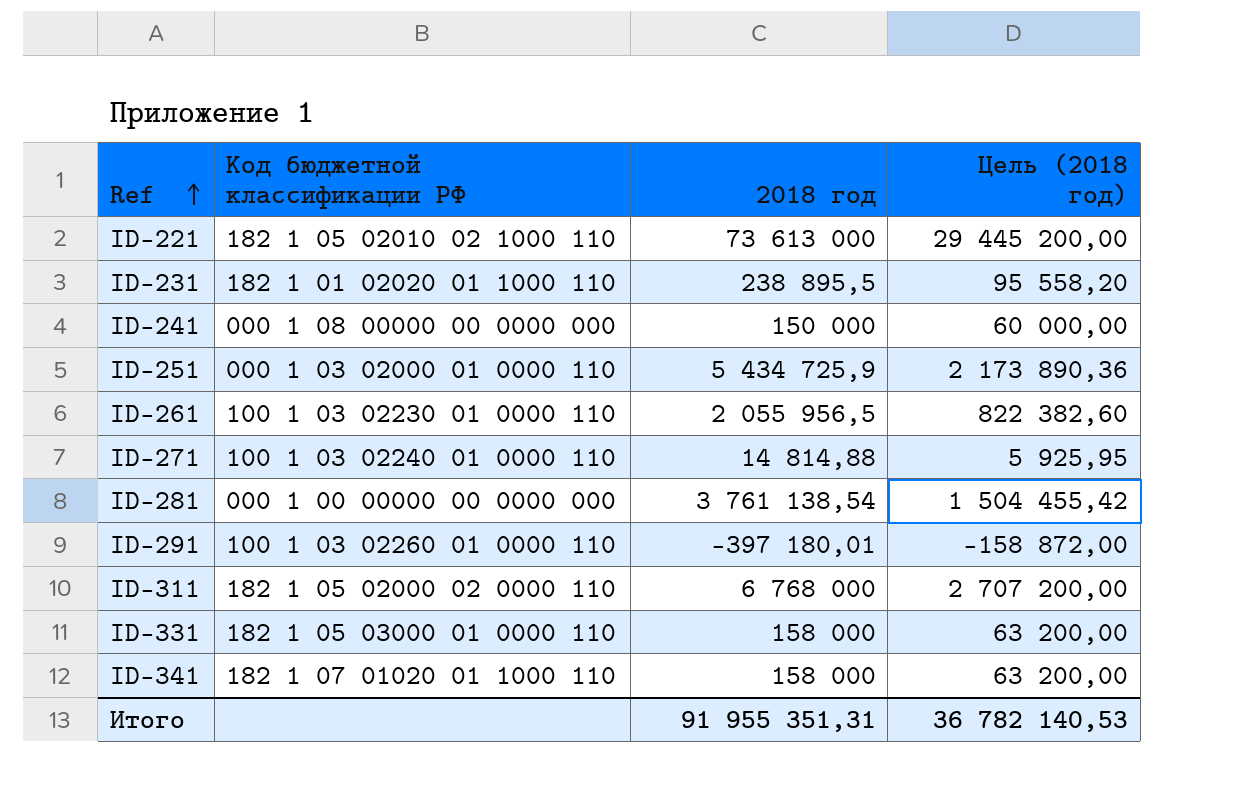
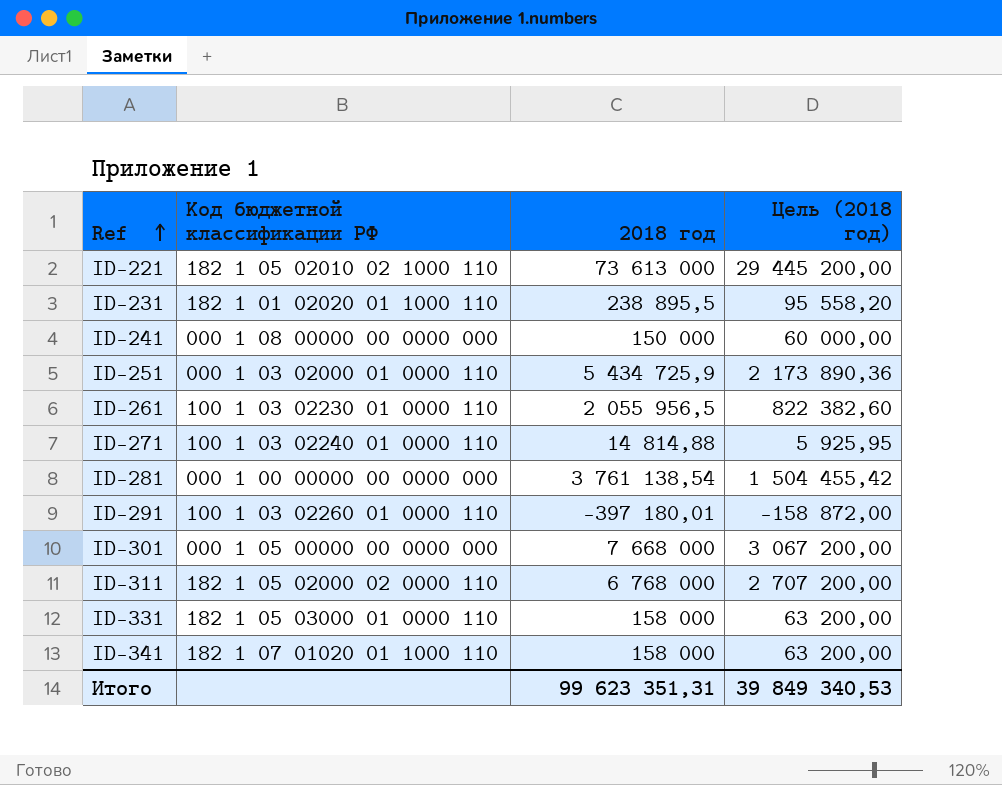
row ID-301: none -> 000 1 05 00000 00 0000 000 | 7 668 000 | 3 067 200,00
Итого | 2018 год: 91 955 351,31 -> 99 623 351,31
Итого | Цель (2018 год): 36 782 140,53 -> 39 849 340,53

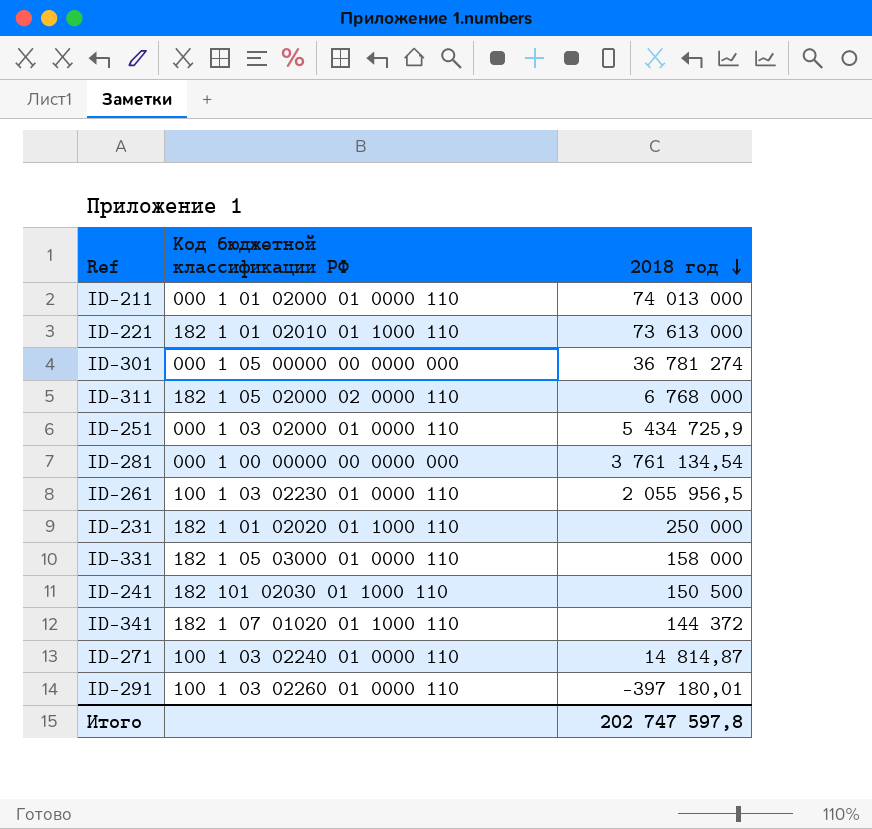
row order: Ref ascending -> 2018 год descending
column Цель (2018 год) | formula: [2018 год] * 0,4 -> none
row ID-211: none -> 000 1 01 02000 01 0000 110 | 74 013 000
ID-221 | Код бюджетной классификации РФ: 182 1 05 02010 02 1000 110 -> 182 1 01 02010 01 1000 110
ID-301 | 2018 год: 7 668 000 -> 36 781 274
ID-281 | 2018 год: 3 761 138,54 -> 3 761 134,54
ID-231 | 2018 год: 238 895,5 -> 250 000
ID-241 | Код бюджетной классификации РФ: 000 1 08 00000 00 0000 000 -> 182 101 02030 01 1000 110
ID-241 | 2018 год: 150 000 -> 150 500
ID-341 | 2018 год: 158 000 -> 144 372
ID-271 | 2018 год: 14 814,88 -> 14 814,87
Итого | 2018 год: 99 623 351,31 -> 202 747 597,8

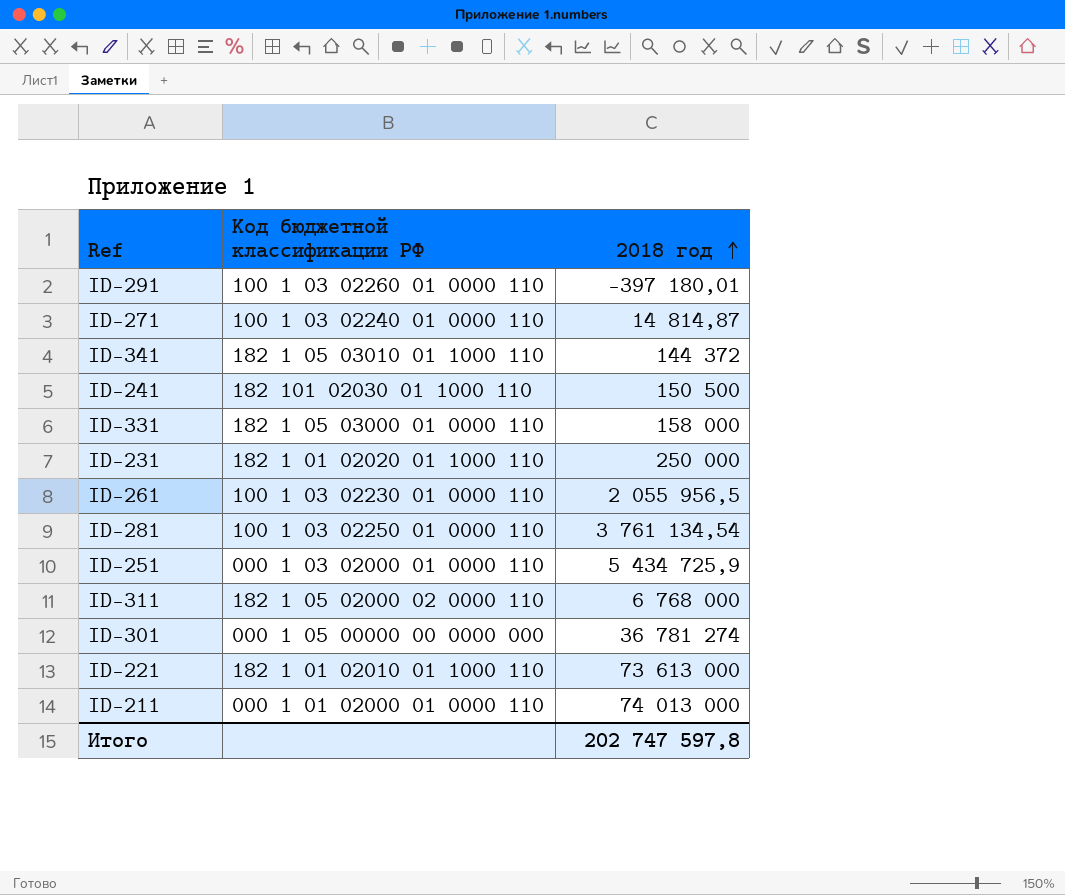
row order: 2018 год descending -> 2018 год ascending
ID-341 | Код бюджетной классификации РФ: 182 1 07 01020 01 1000 110 -> 182 1 05 03010 01 1000 110
ID-281 | Код бюджетной классификации РФ: 000 1 00 00000 00 0000 000 -> 100 1 03 02250 01 0000 110

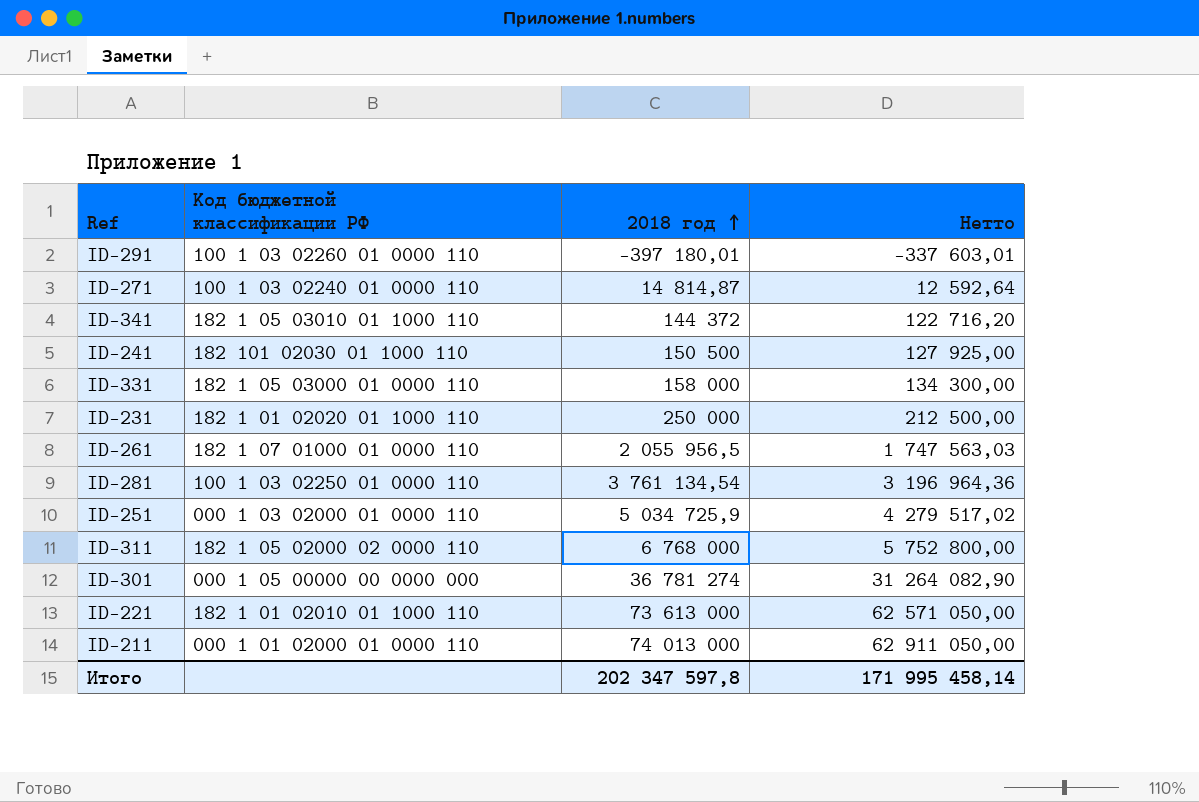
column Нетто | formula: none -> [2018 год] * 0,85
ID-261 | Код бюджетной классификации РФ: 100 1 03 02230 01 0000 110 -> 182 1 07 01000 01 0000 110
ID-251 | 2018 год: 5 434 725,9 -> 5 034 725,9
Итого | 2018 год: 202 747 597,8 -> 202 347 597,8

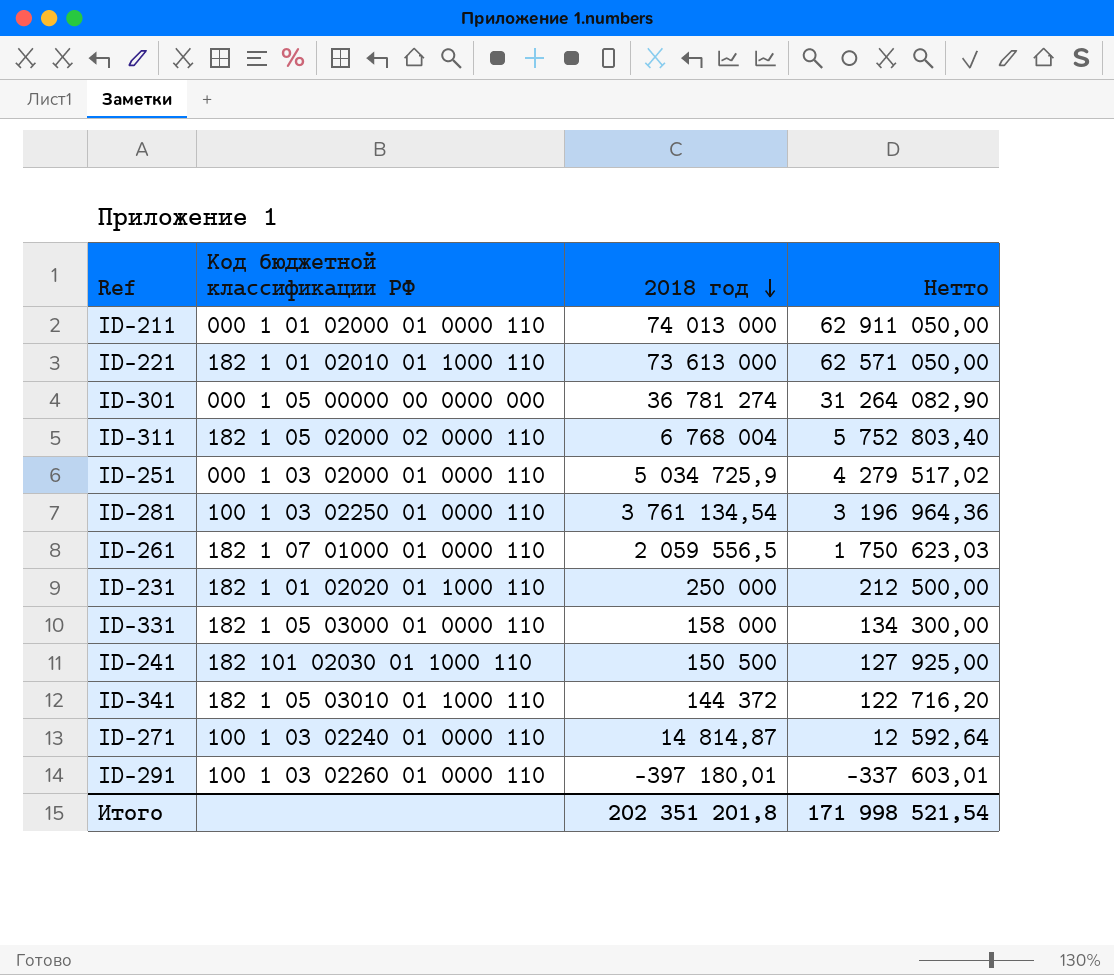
row order: 2018 год ascending -> 2018 год descending
ID-311 | 2018 год: 6 768 000 -> 6 768 004
ID-311 | Нетто: 5 752 800,00 -> 5 752 803,40
ID-261 | 2018 год: 2 055 956,5 -> 2 059 556,5
ID-261 | Нетто: 1 747 563,03 -> 1 750 623,03
Итого | 2018 год: 202 347 597,8 -> 202 351 201,8
Итого | Нетто: 171 995 458,14 -> 171 998 521,54

